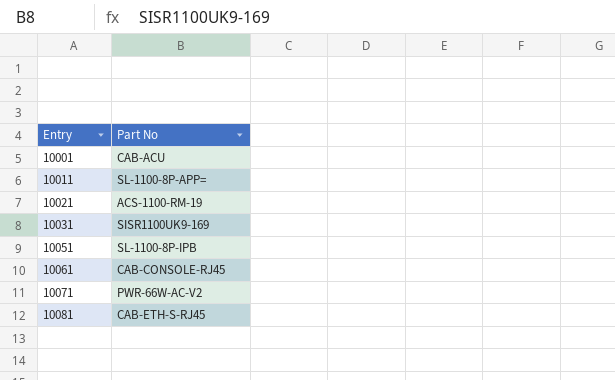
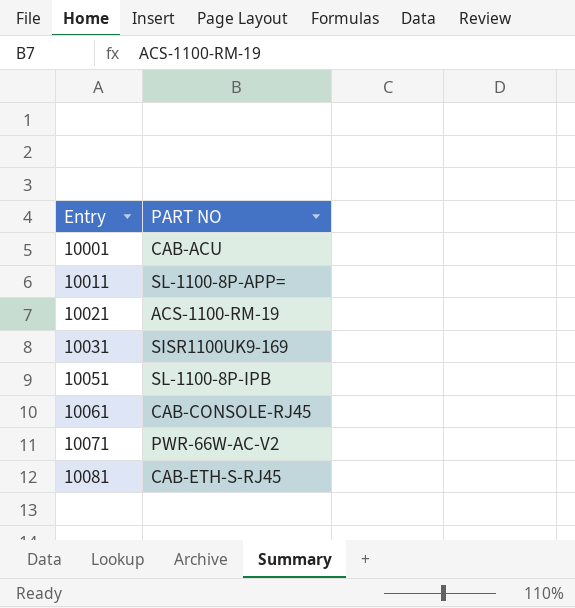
column name: Part No -> PART NO

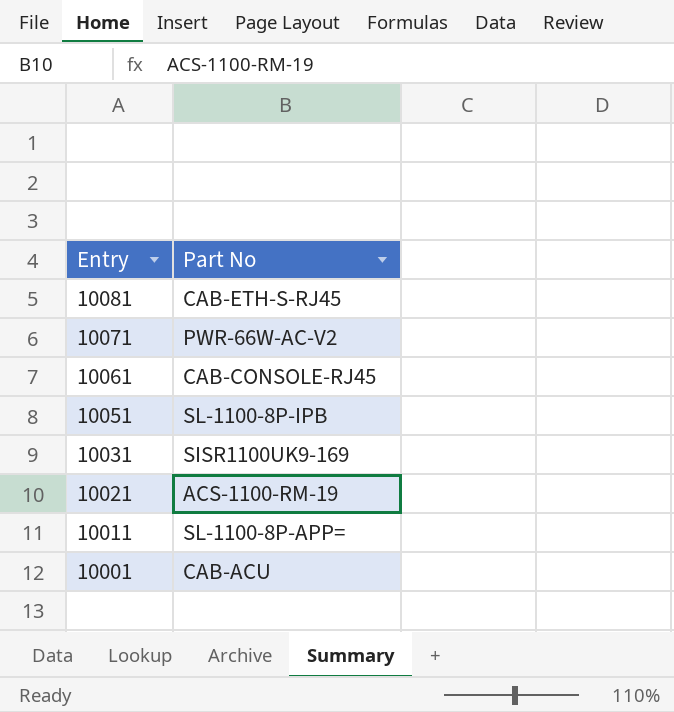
row order: Entry ascending -> Entry descending
column name: PART NO -> Part No

